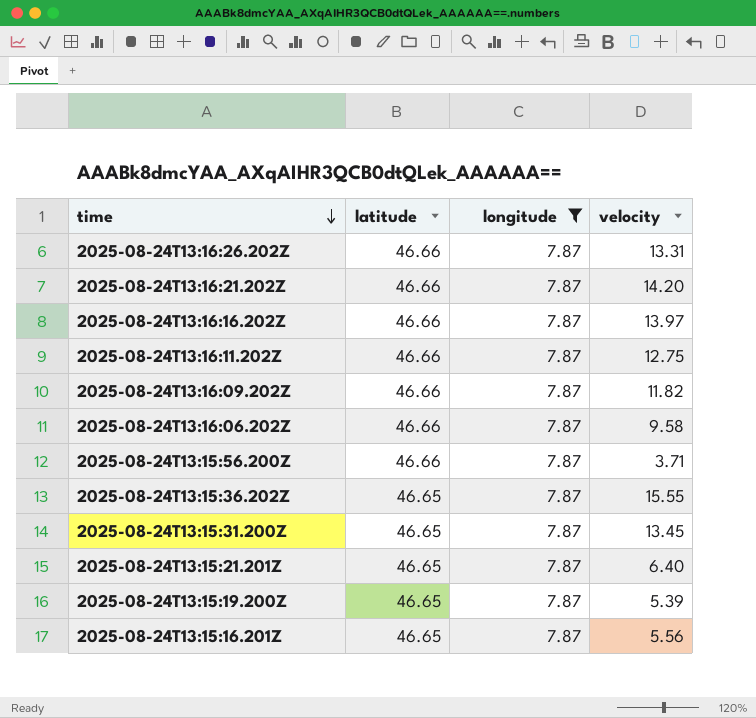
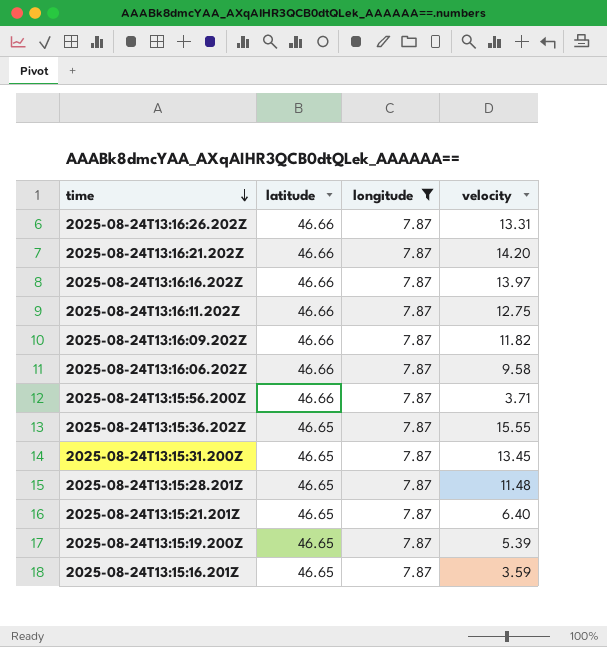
row 2025-08-24T13:15:28.201Z: none -> 46.65 | 7.87 | 11.48
2025-08-24T13:15:16.201Z | velocity: 5.56 -> 3.59

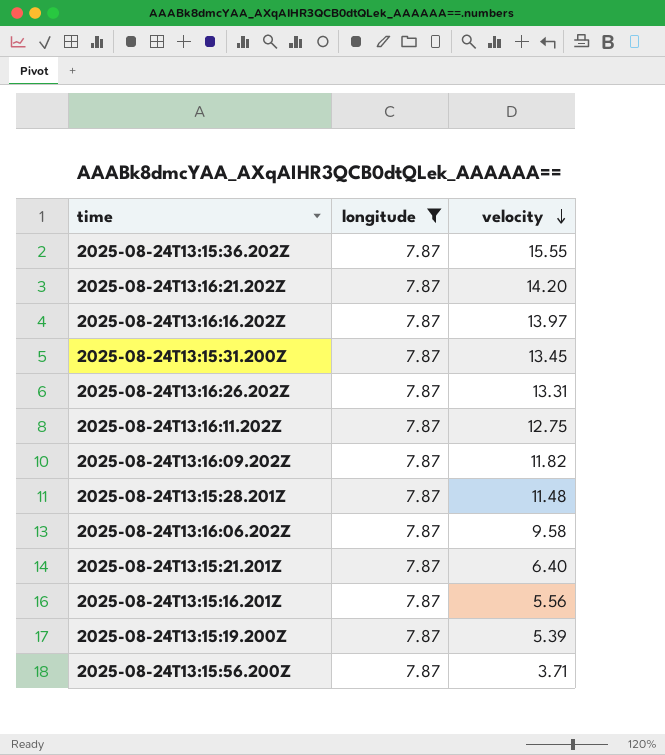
row order: time descending -> velocity descending
column latitude | position: 2 -> none
2025-08-24T13:15:16.201Z | velocity: 3.59 -> 5.56

